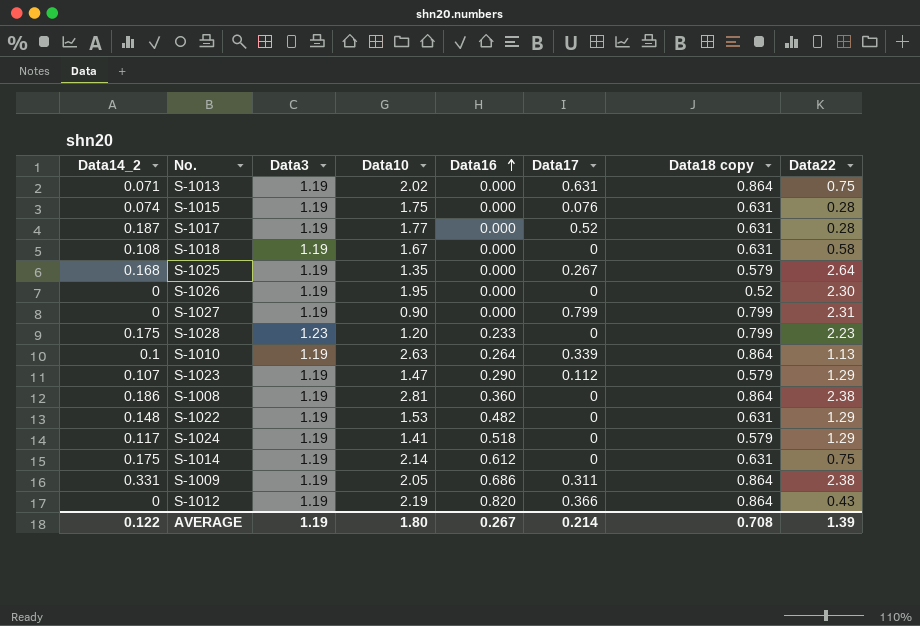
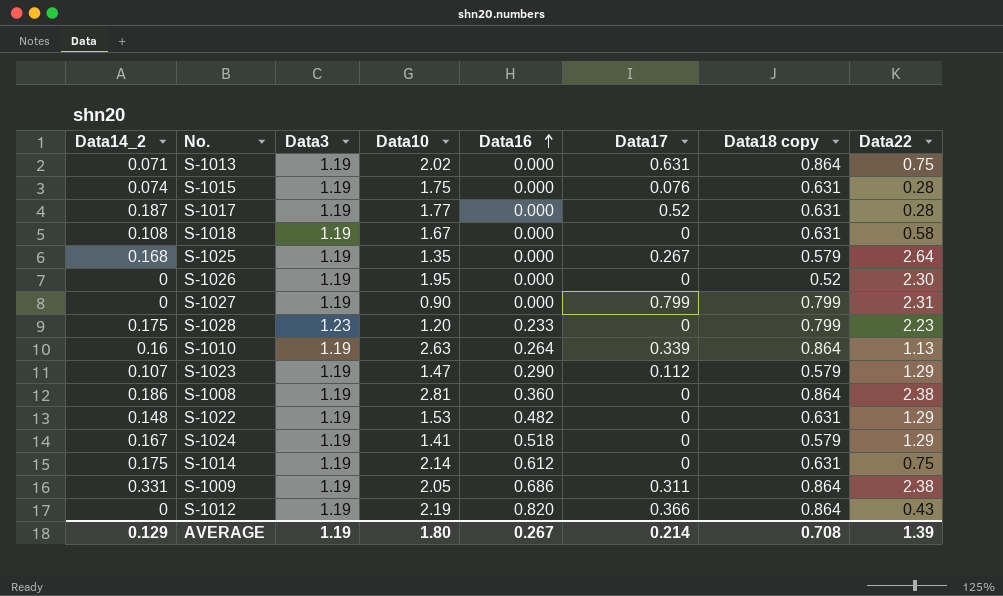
S-1010 | Data14_2: 0.1 -> 0.16
S-1024 | Data14_2: 0.117 -> 0.167
AVERAGE | Data14_2: 0.122 -> 0.129

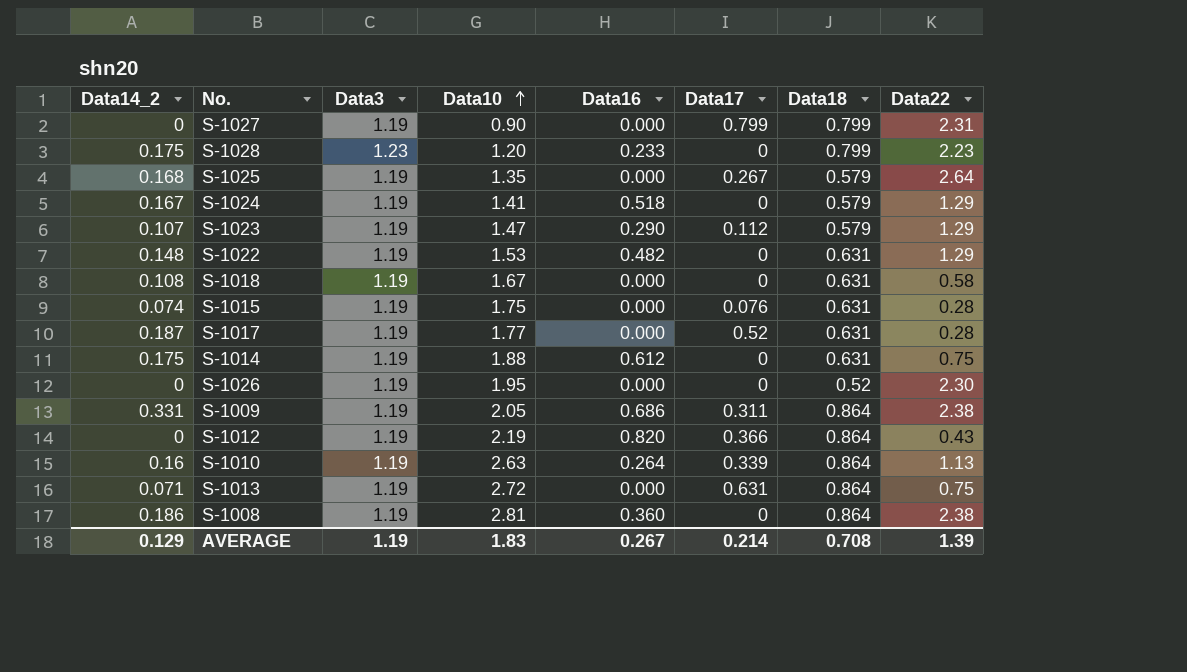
row order: Data16 ascending -> Data10 ascending
column name: Data18 copy -> Data18
S-1014 | Data10: 2.14 -> 1.88
S-1013 | Data10: 2.02 -> 2.72
AVERAGE | Data10: 1.80 -> 1.83

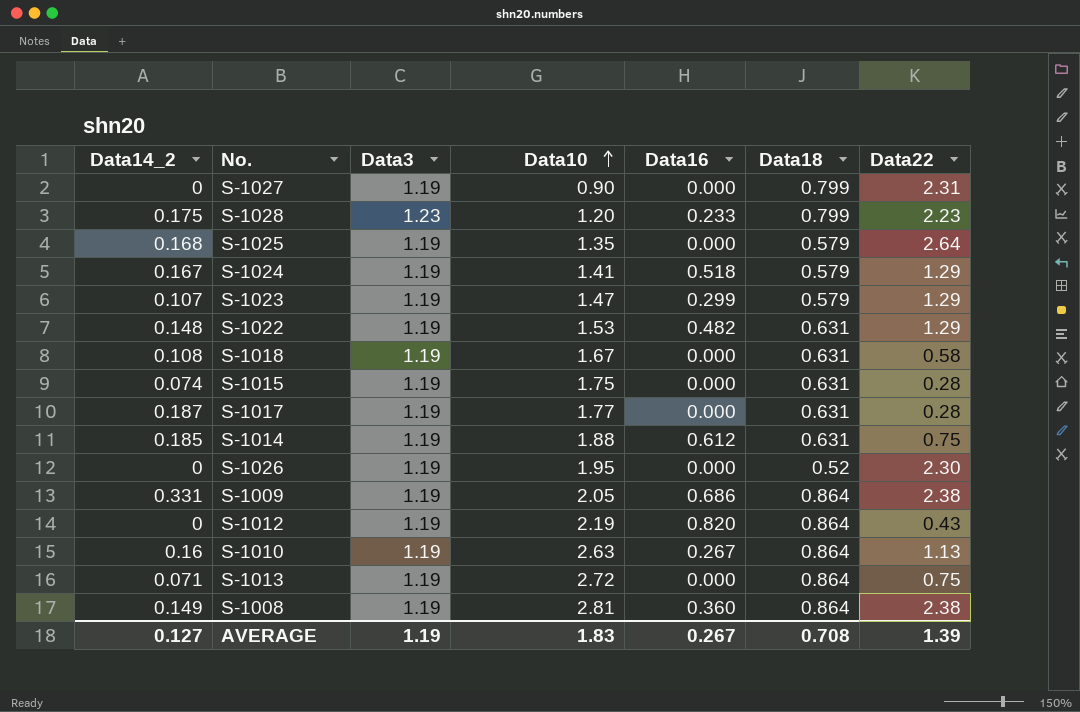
column Data17 | position: 6 -> none
S-1023 | Data16: 0.290 -> 0.299
S-1014 | Data14_2: 0.175 -> 0.185
S-1010 | Data16: 0.264 -> 0.267
S-1008 | Data14_2: 0.186 -> 0.149
AVERAGE | Data14_2: 0.129 -> 0.127

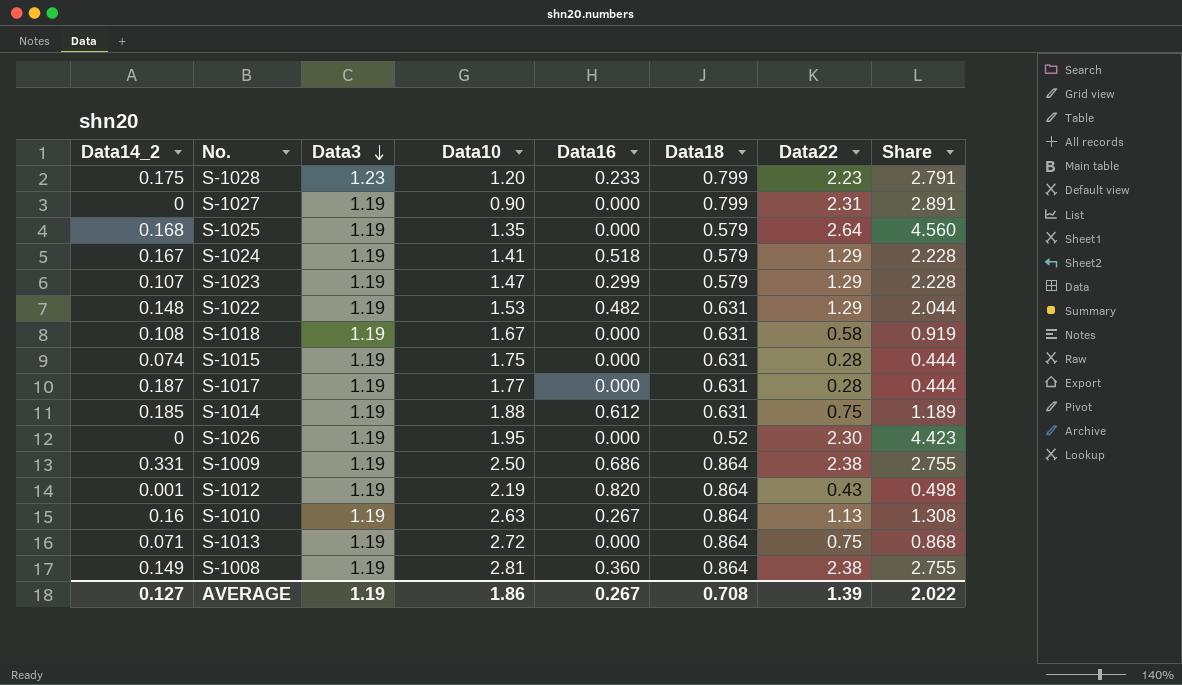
row order: Data10 ascending -> Data3 descending
column Share | formula: none -> [Data22] / [Data18]
S-1009 | Data10: 2.05 -> 2.50
S-1012 | Data14_2: 0 -> 0.001
AVERAGE | Data10: 1.83 -> 1.86

